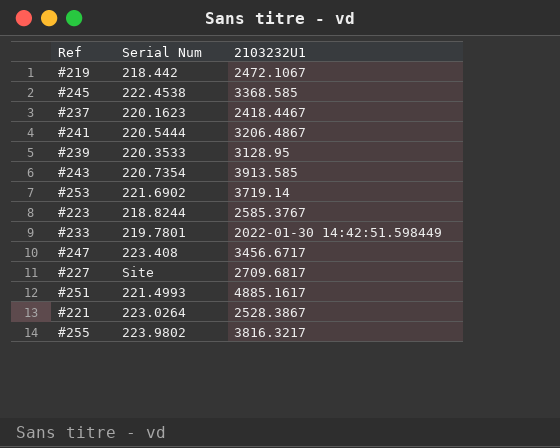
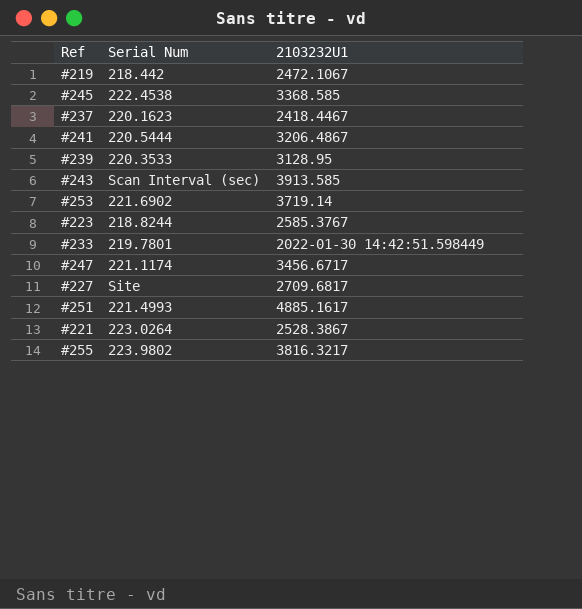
#243 | Serial Num: 220.7354 -> Scan Interval (sec)
#247 | Serial Num: 223.408 -> 221.1174

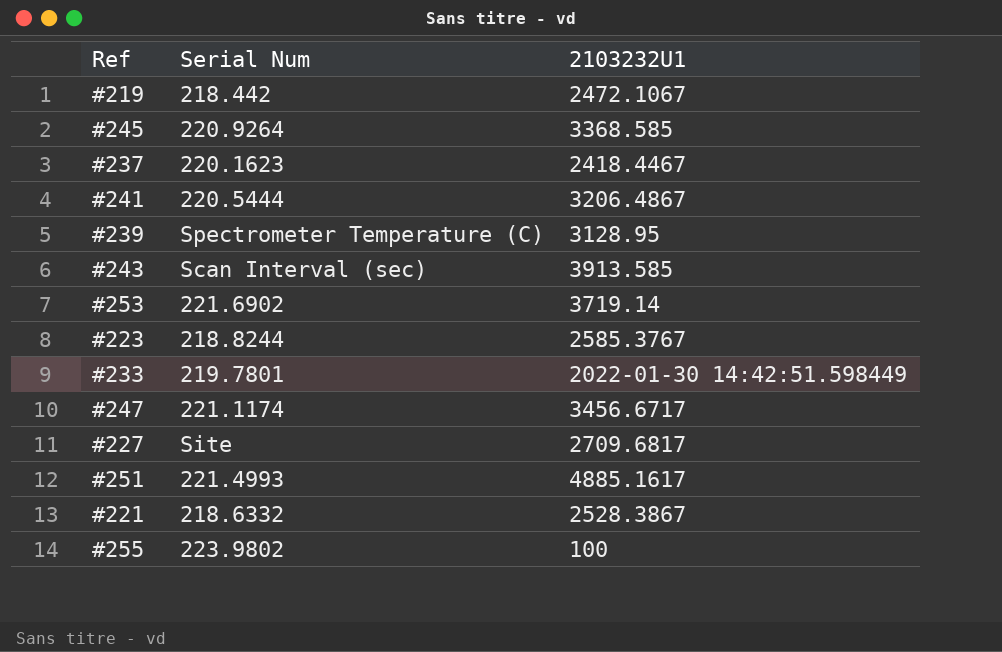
#245 | Serial Num: 222.4538 -> 220.9264
#239 | Serial Num: 220.3533 -> Spectrometer Temperature (C)
#221 | Serial Num: 223.0264 -> 218.6332
#255 | 2103232U1: 3816.3217 -> 100

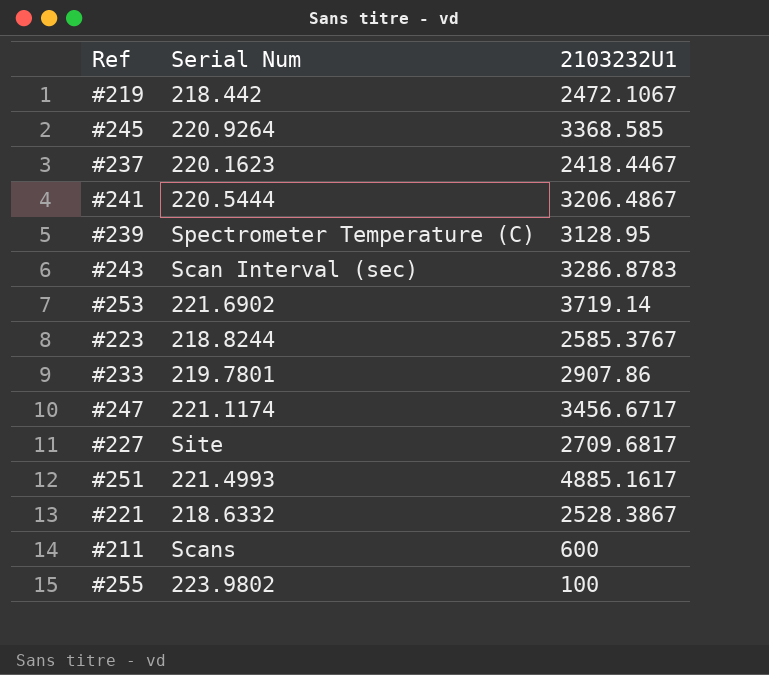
#243 | 2103232U1: 3913.585 -> 3286.8783
#233 | 2103232U1: 2022-01-30 14:42:51.598449 -> 2907.86
row #211: none -> Scans | 600

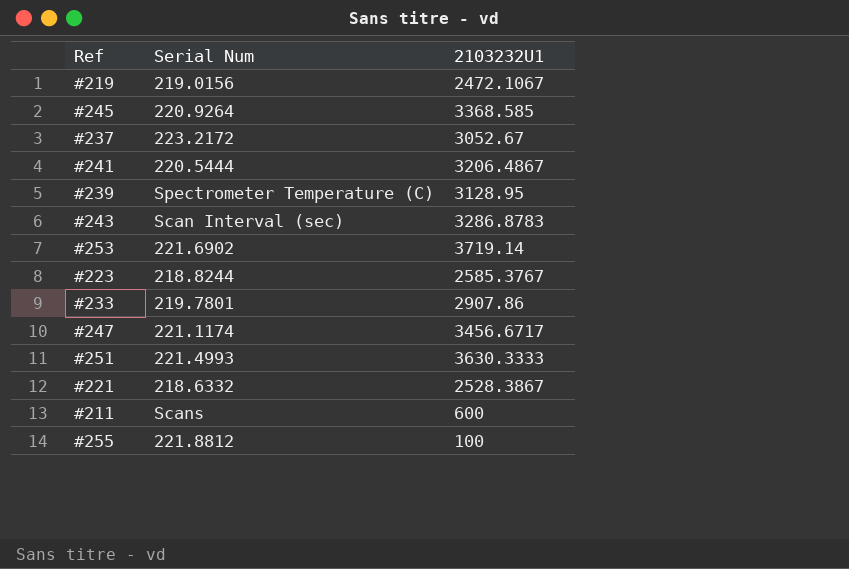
row #227: Site | 2709.6817 -> none
#219 | Serial Num: 218.442 -> 219.0156
#237 | Serial Num: 220.1623 -> 223.2172
#237 | 2103232U1: 2418.4467 -> 3052.67
#251 | 2103232U1: 4885.1617 -> 3630.3333
#255 | Serial Num: 223.9802 -> 221.8812

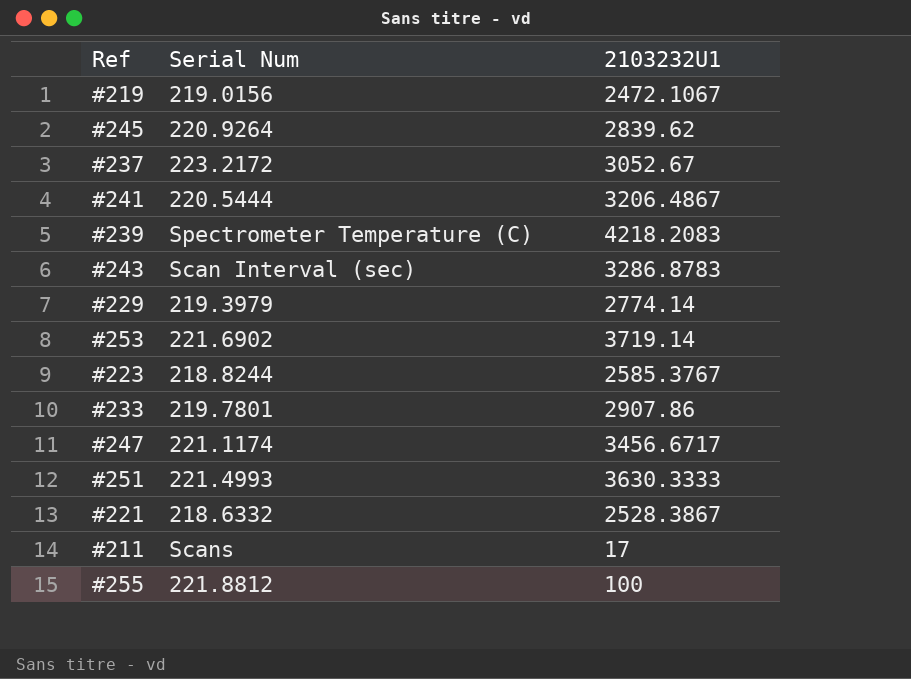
#245 | 2103232U1: 3368.585 -> 2839.62
#239 | 2103232U1: 3128.95 -> 4218.2083
row #229: none -> 219.3979 | 2774.14
#211 | 2103232U1: 600 -> 17

